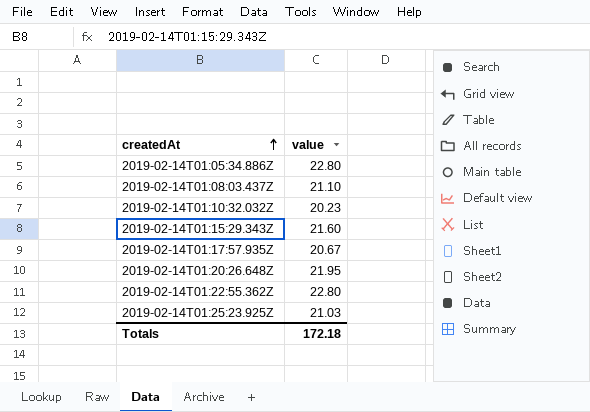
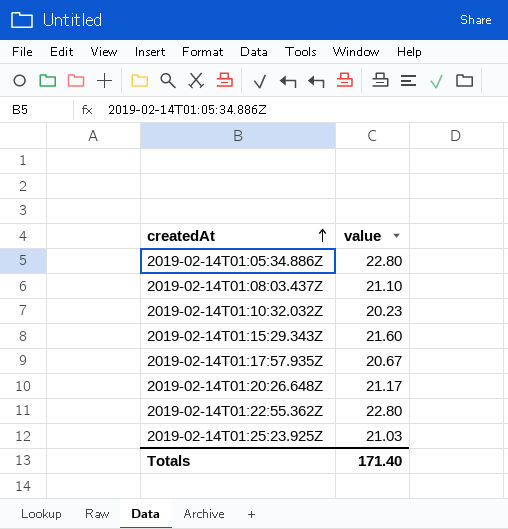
2019-02-14T01:20:26.648Z | value: 21.95 -> 21.17
Totals | value: 172.18 -> 171.40

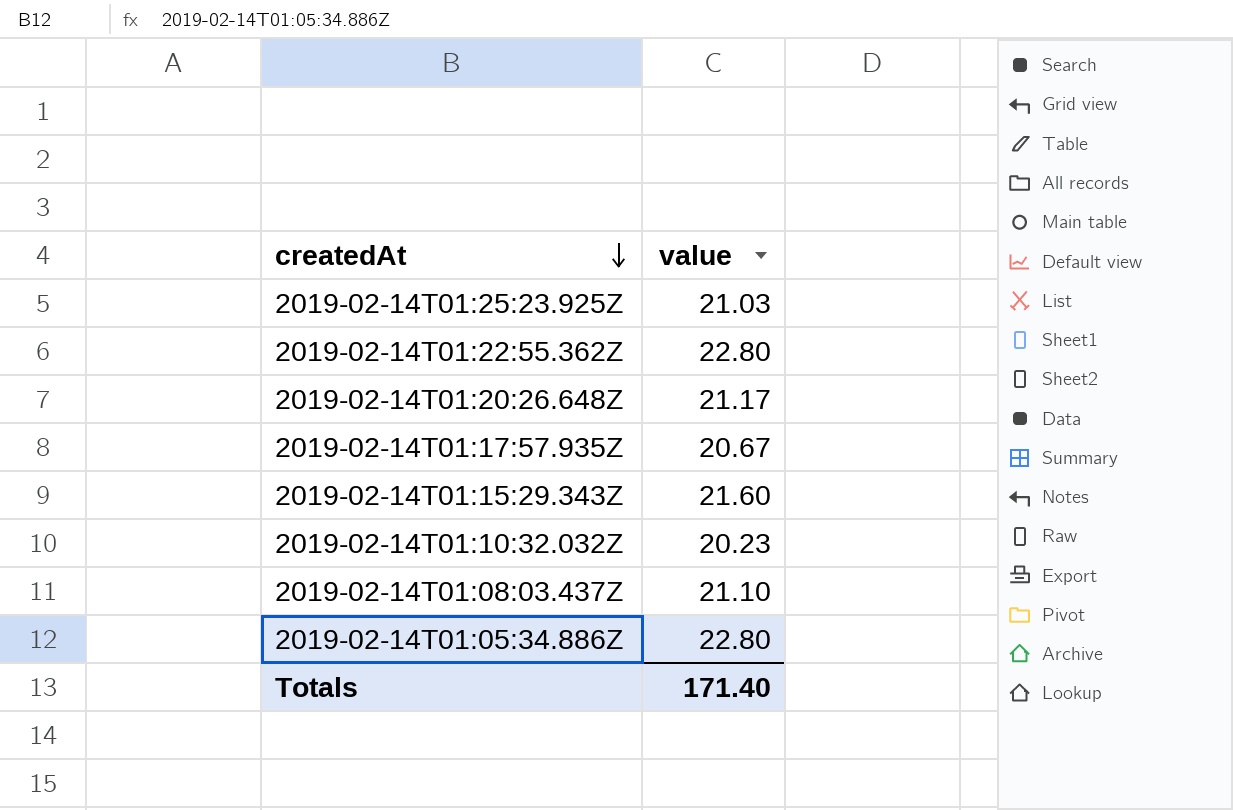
row order: createdAt ascending -> createdAt descending

